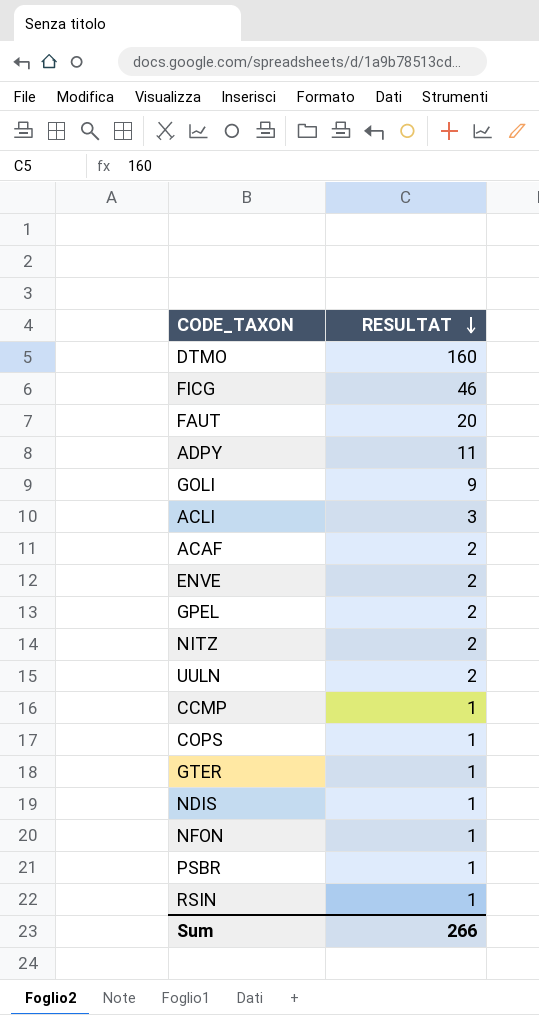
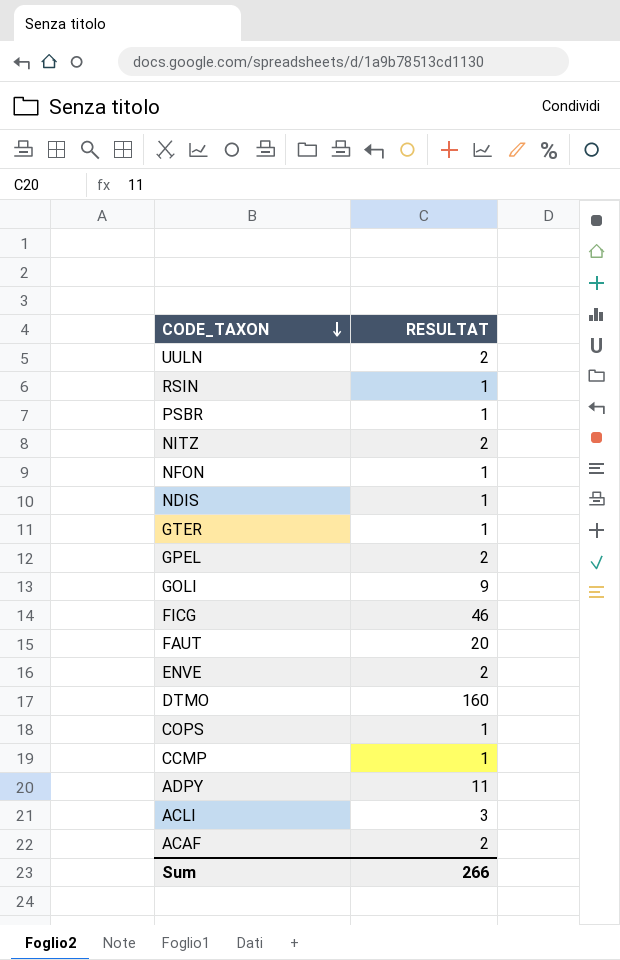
row order: RESULTAT descending -> CODE_TAXON descending

